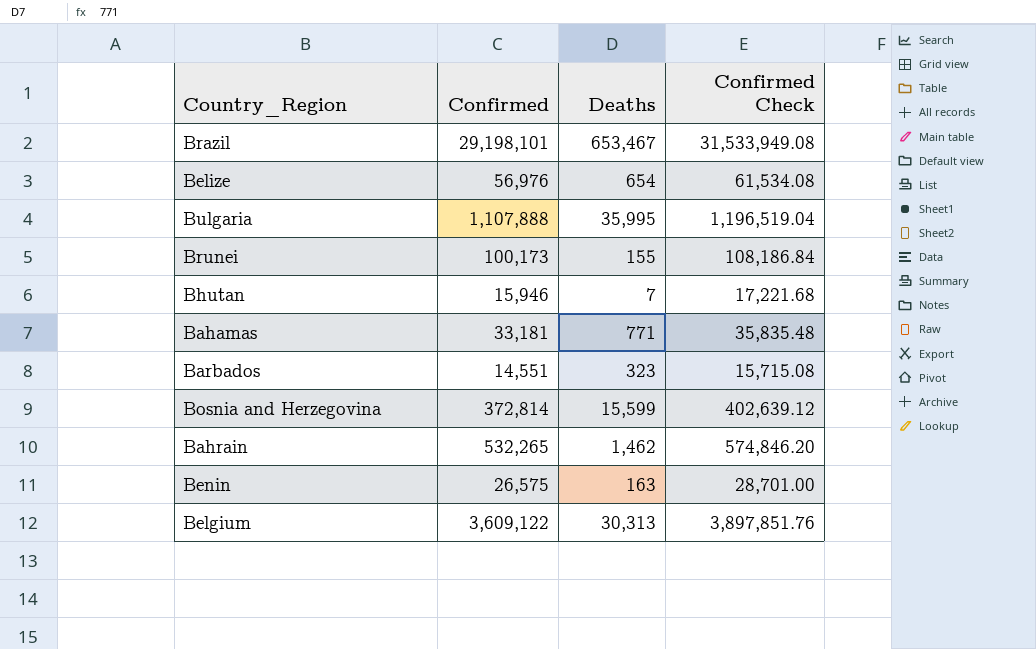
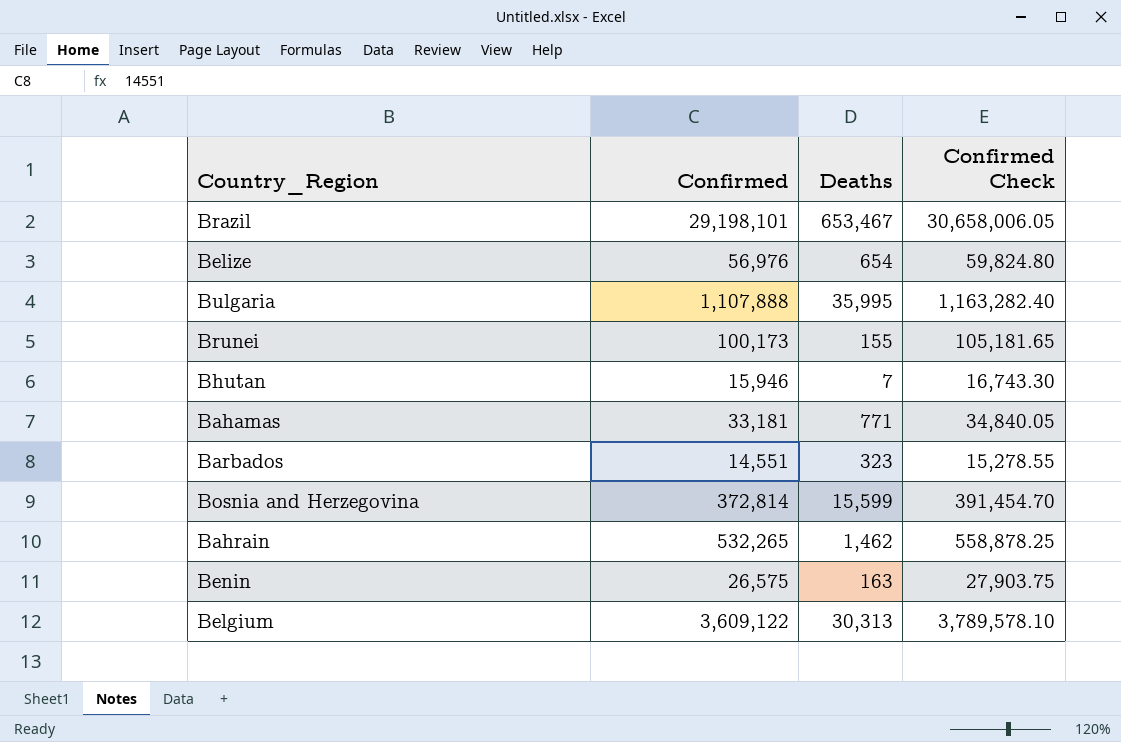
column Confirmed Check | formula: [Confirmed] * 1.08 -> [Confirmed] * 1.05

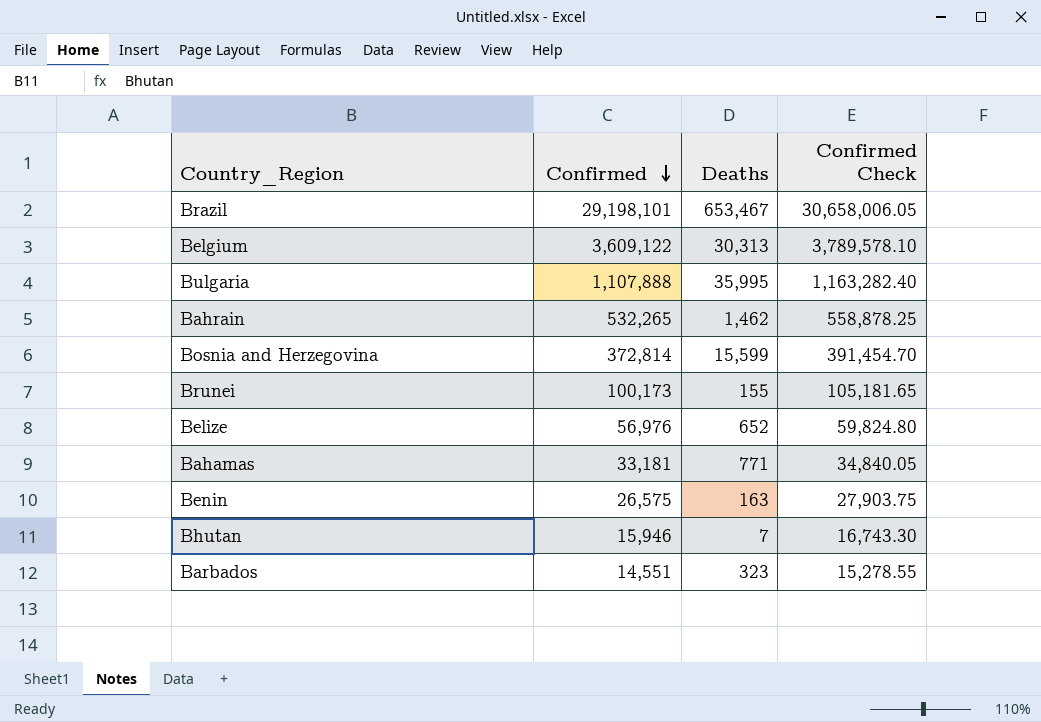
row order: none -> Confirmed descending
Belize | Deaths: 654 -> 652

